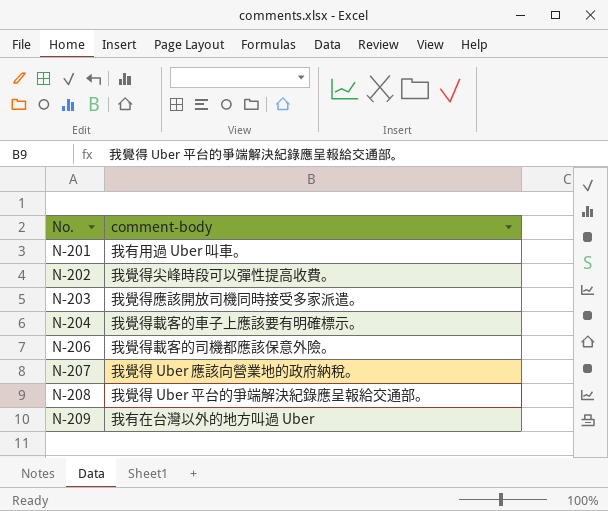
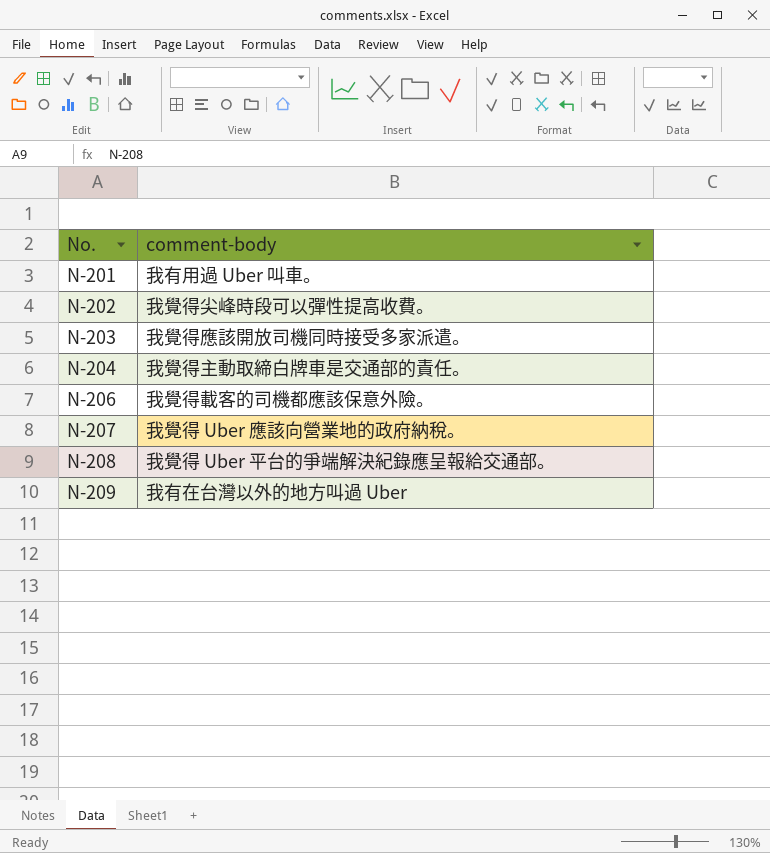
N-204 | comment-body: 我覺得載客的車子上應該要有明確標示。 -> 我覺得主動取締白牌車是交通部的責任。

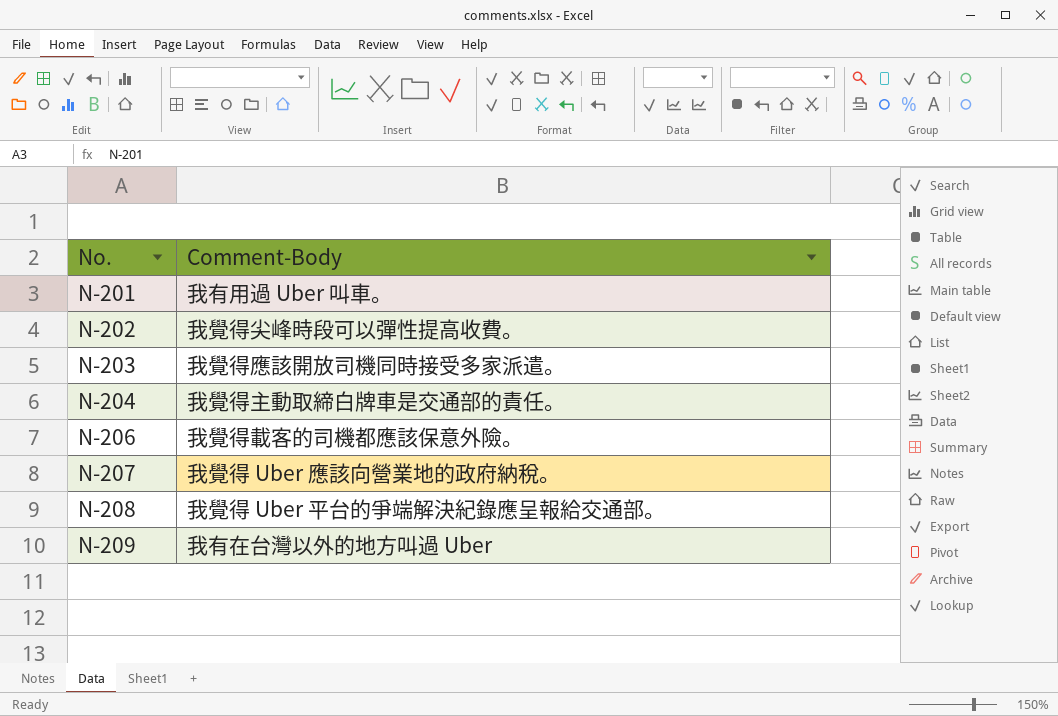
column name: comment-body -> Comment-Body

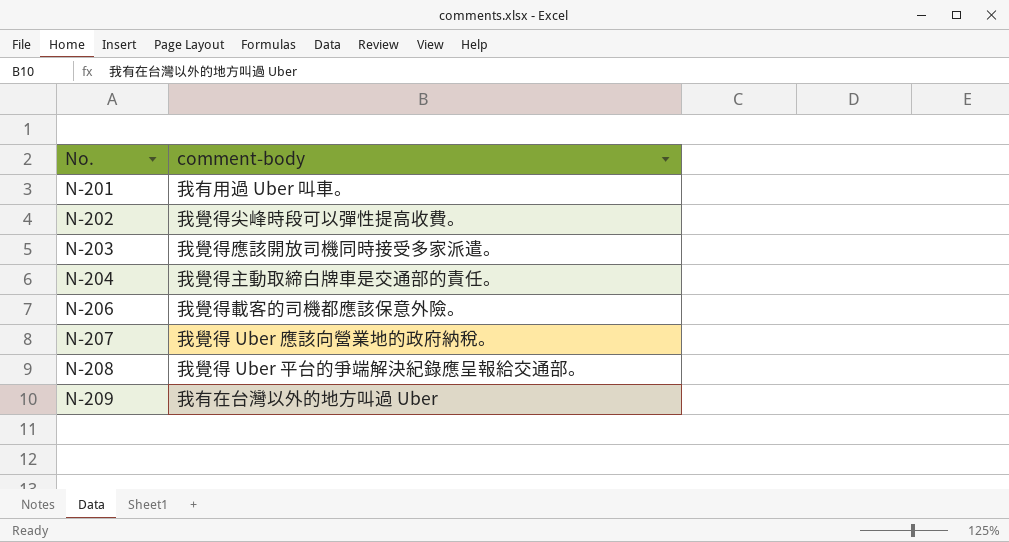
column name: Comment-Body -> comment-body

